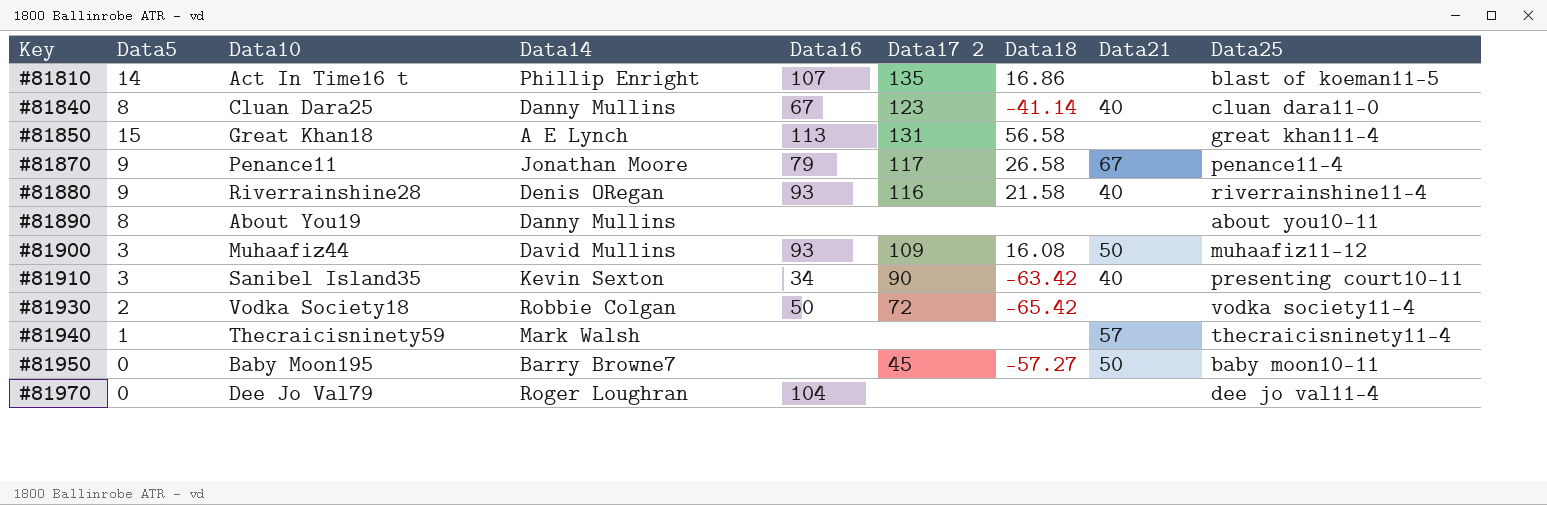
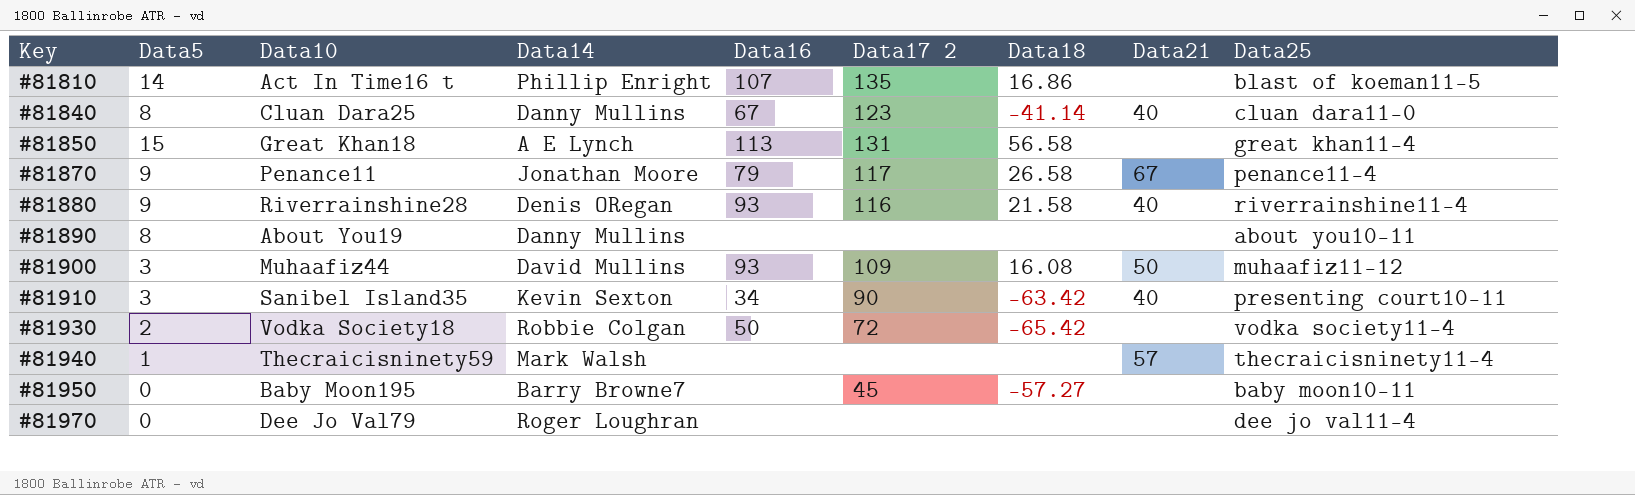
#81950 | Data21: 50 -> none
#81970 | Data16: 104 -> none

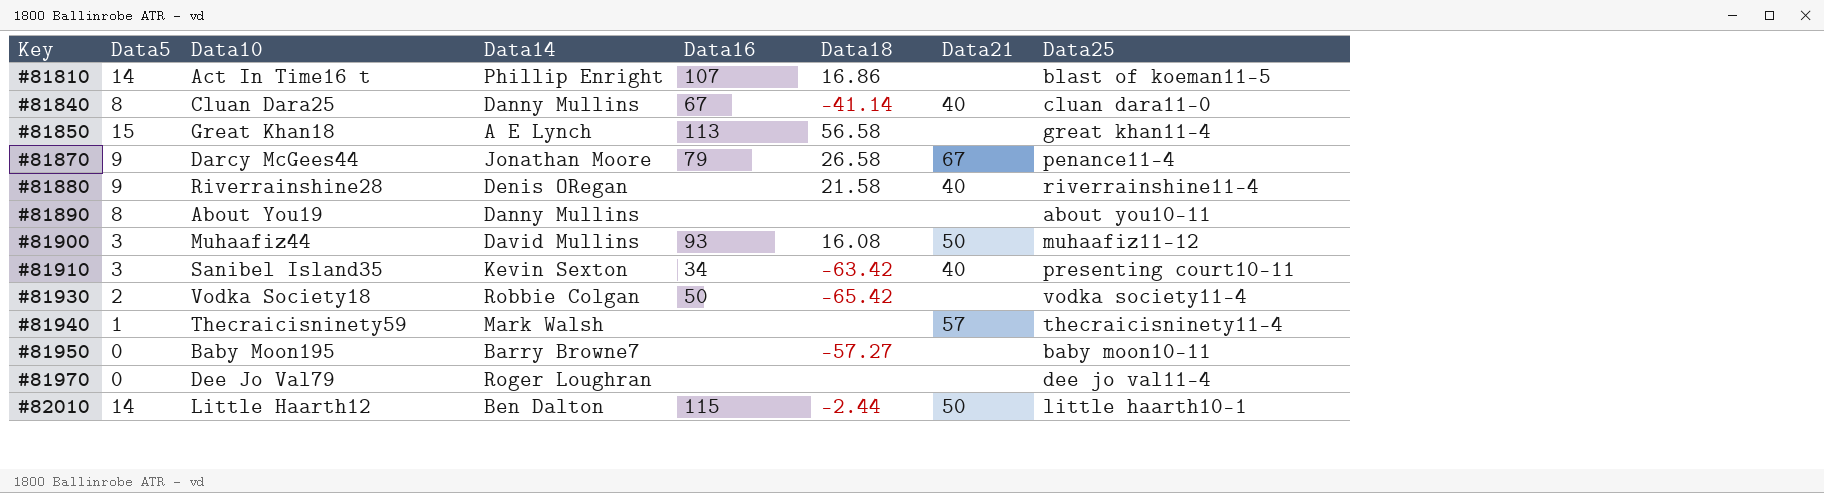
column Data17 2 | position: 6 -> none
#81870 | Data10: Penance11 -> Darcy McGees44
#81880 | Data16: 93 -> none
row #82010: none -> 14 | Little Haarth12 | Ben Dalton | 115 | -2.44 | 50 | little haarth10-1

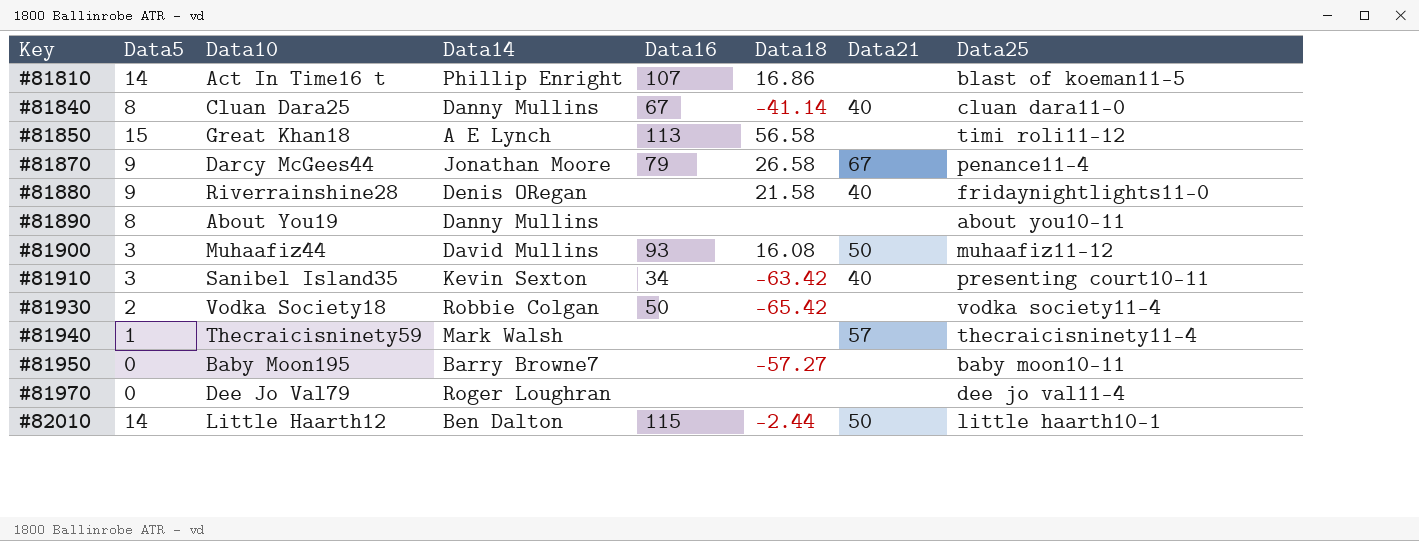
#81850 | Data25: great khan11-4 -> timi roli11-12
#81880 | Data25: riverrainshine11-4 -> fridaynightlights11-0

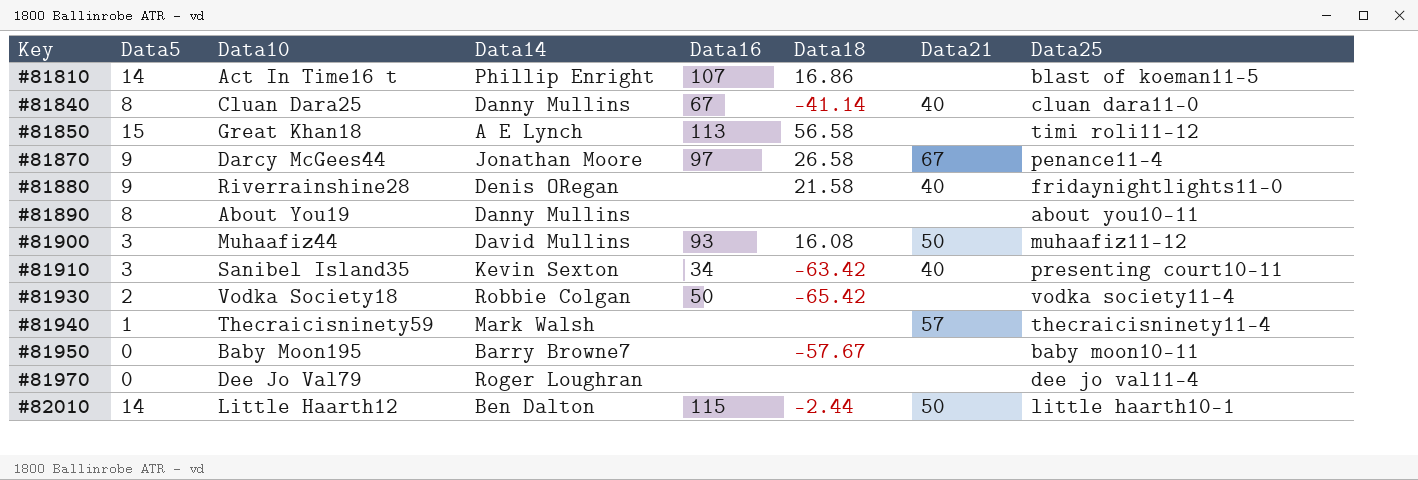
#81870 | Data16: 79 -> 97
#81950 | Data18: -57.27 -> -57.67

